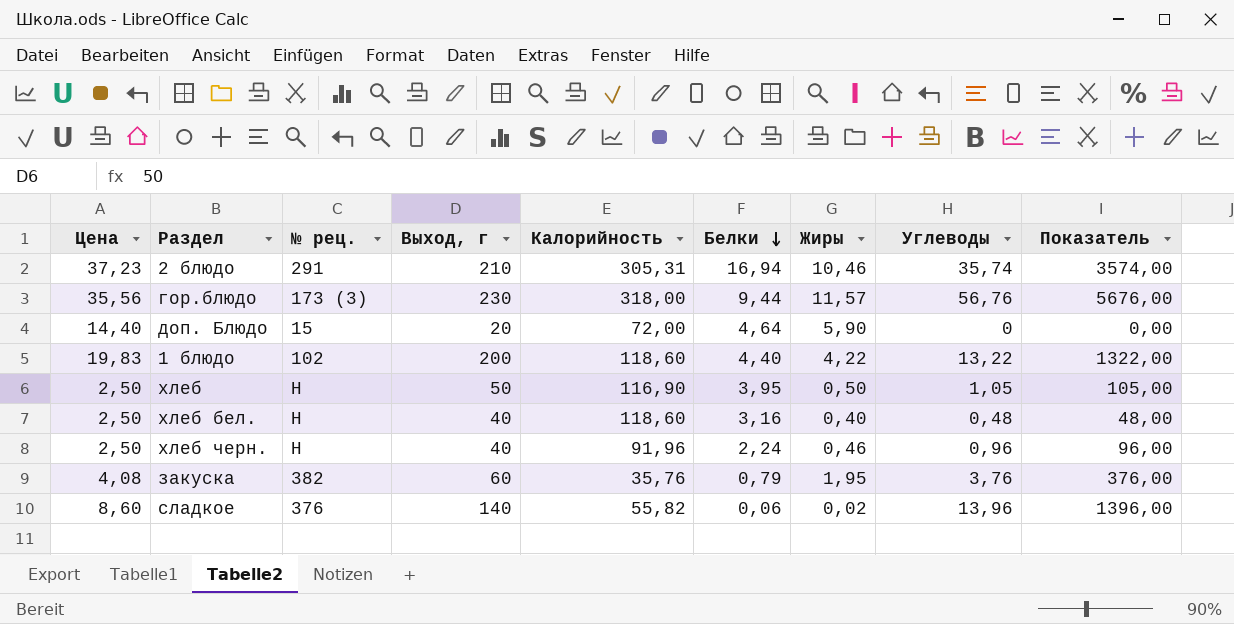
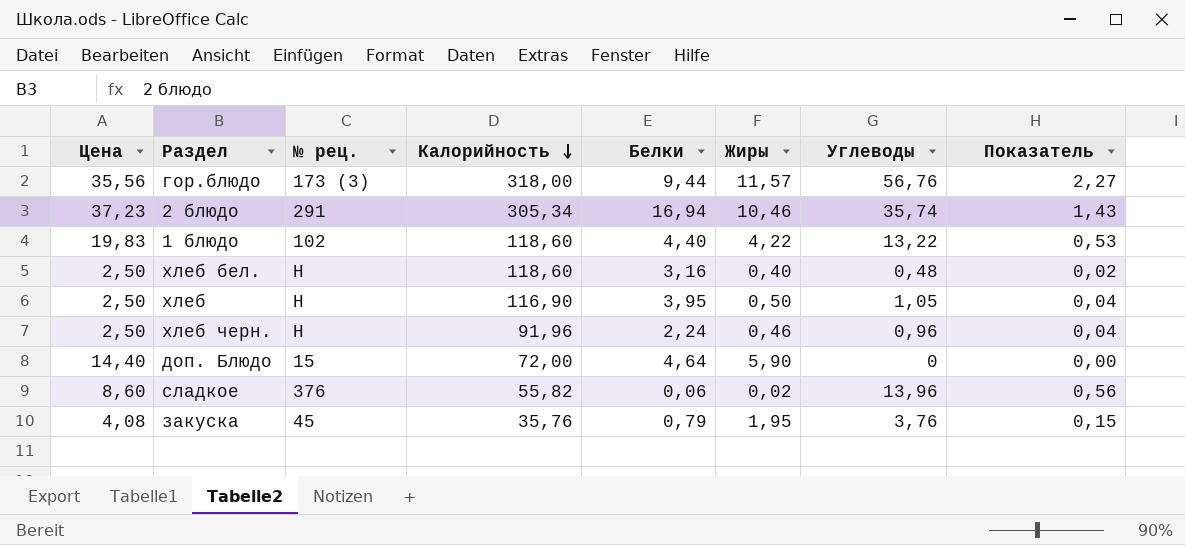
row order: Белки descending -> Калорийность descending
column Выход, г | position: 4 -> none
column Показатель | formula: [Углеводы] * 100 -> [Углеводы] * 0,04
2 блюдо | Калорийность: 305,31 -> 305,34
закуска | № рец.: 382 -> 45

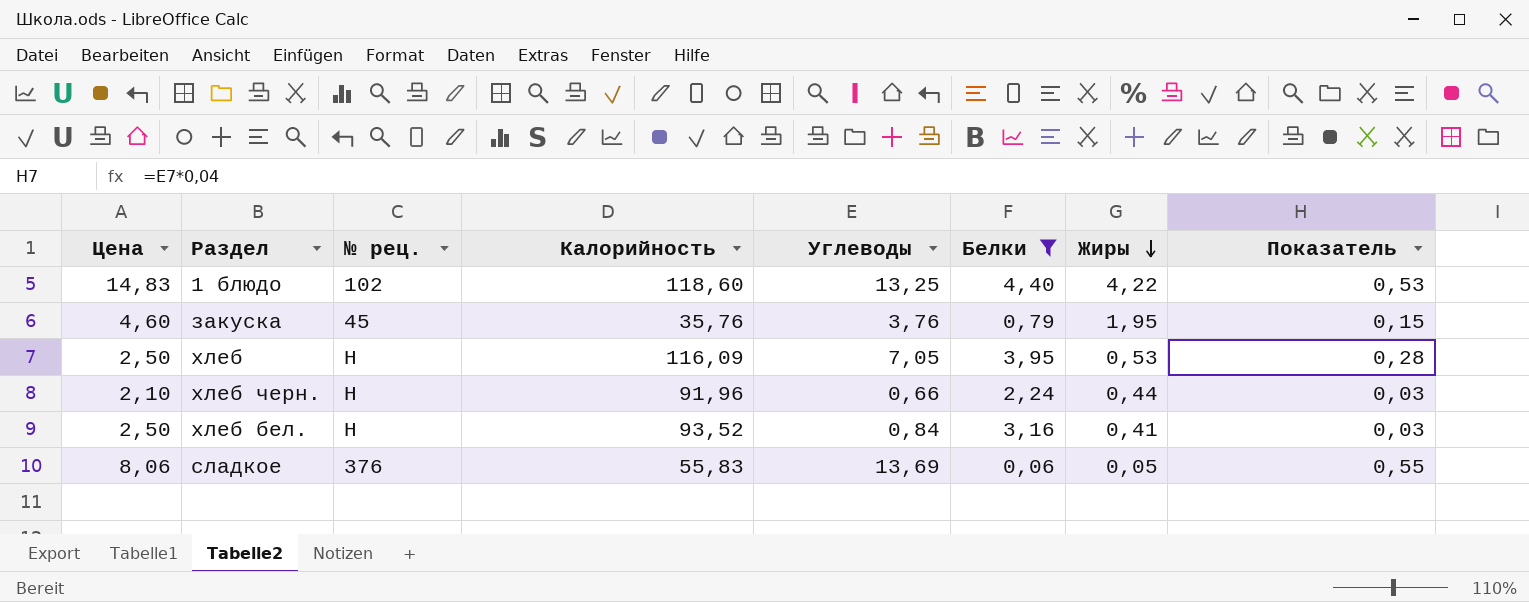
filter: none -> Белки <= 4,40
row order: Калорийность descending -> Жиры descending
column Углеводы | position: 7 -> 5
1 блюдо | Цена: 19,83 -> 14,83
1 блюдо | Углеводы: 13,22 -> 13,25
закуска | Цена: 4,08 -> 4,60
хлеб | Калорийность: 116,90 -> 116,09
хлеб | Углеводы: 1,05 -> 7,05
хлеб | Жиры: 0,50 -> 0,53
хлеб | Показатель: 0,04 -> 0,28
хлеб черн. | Цена: 2,50 -> 2,10
хлеб черн. | Углеводы: 0,96 -> 0,66
хлеб черн. | Жиры: 0,46 -> 0,44
хлеб черн. | Показатель: 0,04 -> 0,03
хлеб бел. | Калорийность: 118,60 -> 93,52
хлеб бел. | Углеводы: 0,48 -> 0,84
хлеб бел. | Жиры: 0,40 -> 0,41
хлеб бел. | Показатель: 0,02 -> 0,03
сладкое | Цена: 8,60 -> 8,06
сладкое | Калорийность: 55,82 -> 55,83
сладкое | Углеводы: 13,96 -> 13,69
сладкое | Жиры: 0,02 -> 0,05
сладкое | Показатель: 0,56 -> 0,55

